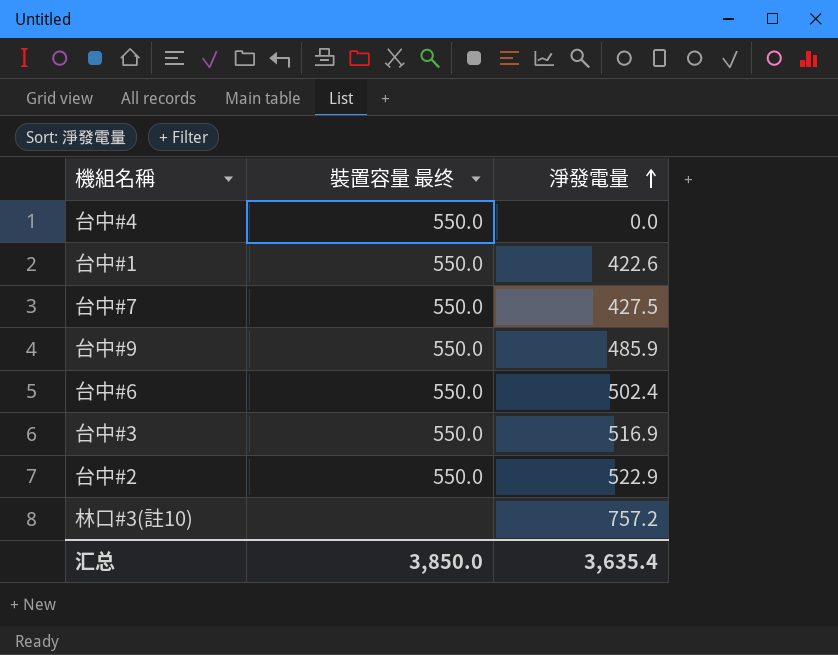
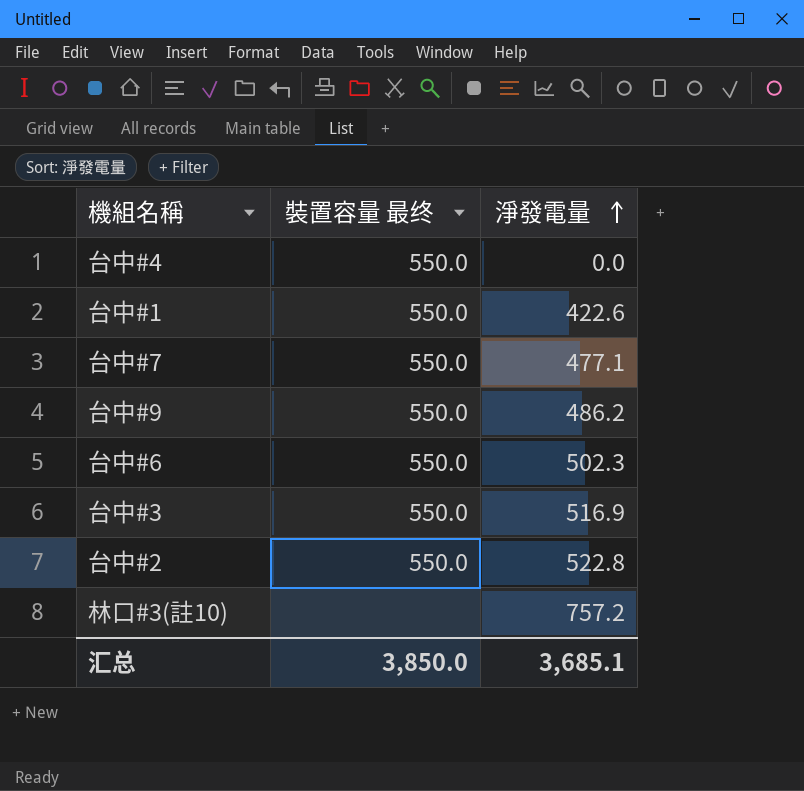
台中#7 | 淨發電量: 427.5 -> 477.1
台中#9 | 淨發電量: 485.9 -> 486.2
台中#6 | 淨發電量: 502.4 -> 502.3
台中#2 | 淨發電量: 522.9 -> 522.8
汇总 | 淨發電量: 3,635.4 -> 3,685.1

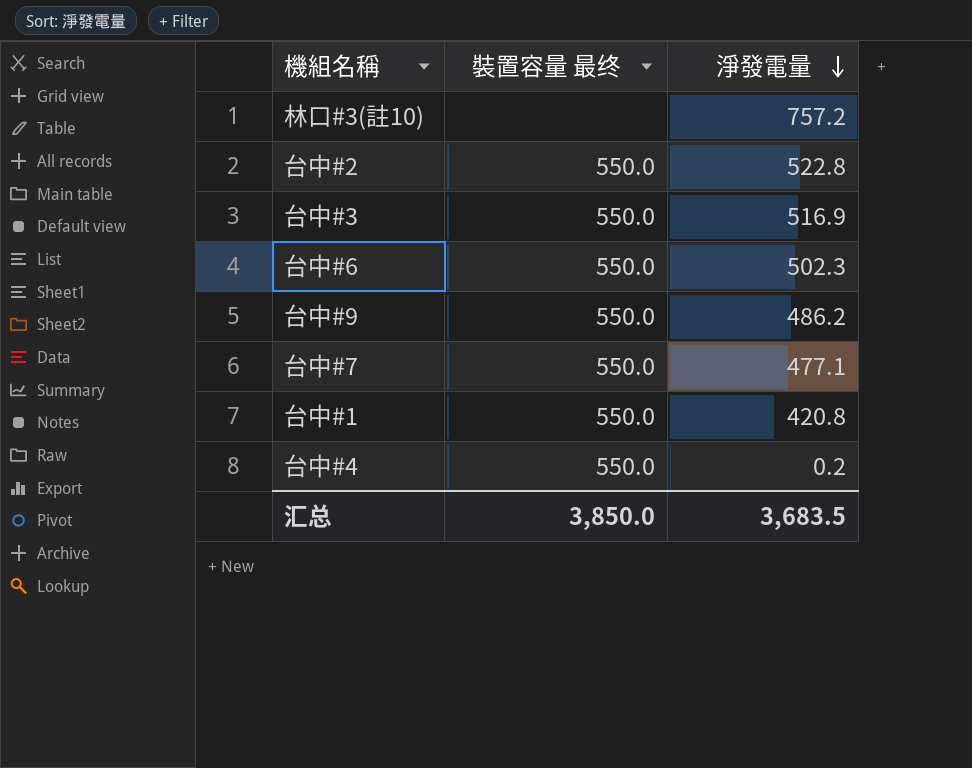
row order: 淨發電量 ascending -> 淨發電量 descending
台中#1 | 淨發電量: 422.6 -> 420.8
台中#4 | 淨發電量: 0.0 -> 0.2
汇总 | 淨發電量: 3,685.1 -> 3,683.5

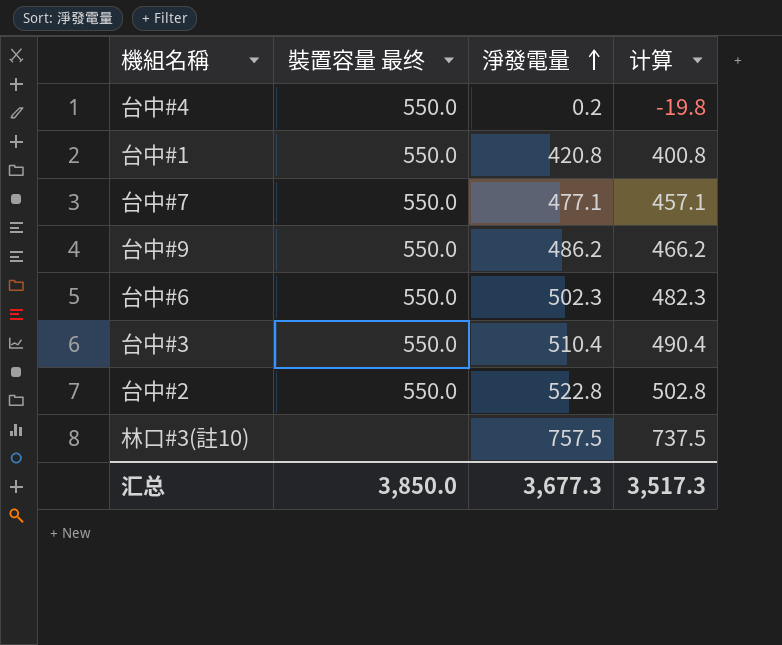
row order: 淨發電量 descending -> 淨發電量 ascending
column 计算 | formula: none -> [淨發電量] - 20
台中#3 | 淨發電量: 516.9 -> 510.4
林口#3(註10) | 淨發電量: 757.2 -> 757.5
汇总 | 淨發電量: 3,683.5 -> 3,677.3

